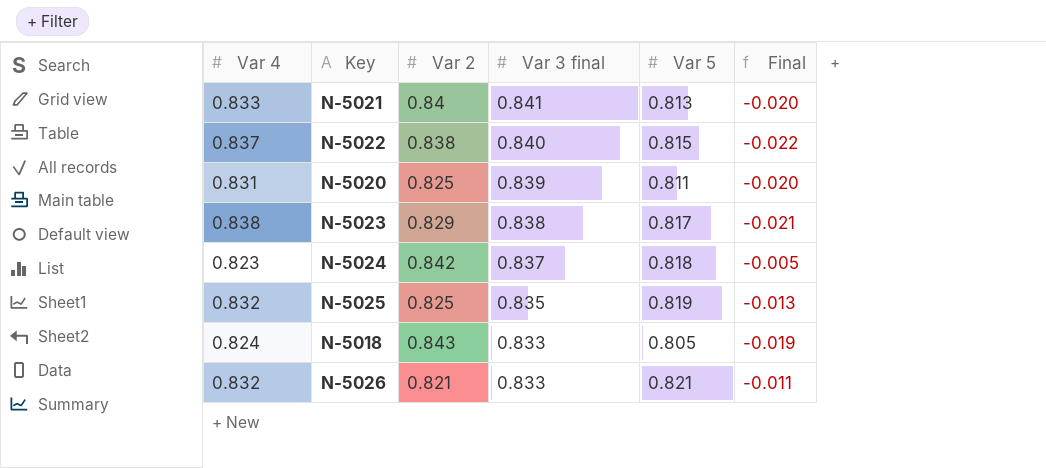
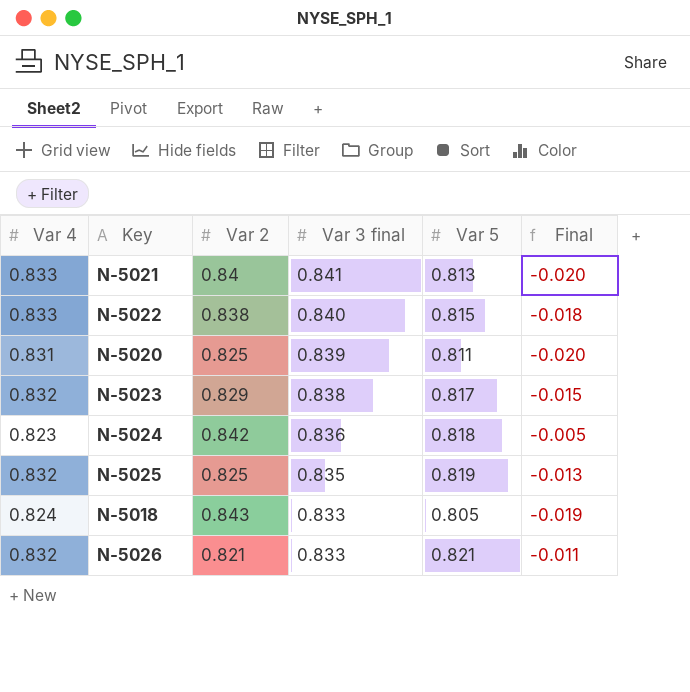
N-5022 | Var 4: 0.837 -> 0.833
N-5022 | Final: -0.022 -> -0.018
N-5023 | Var 4: 0.838 -> 0.832
N-5023 | Final: -0.021 -> -0.015
N-5024 | Var 3 final: 0.837 -> 0.836

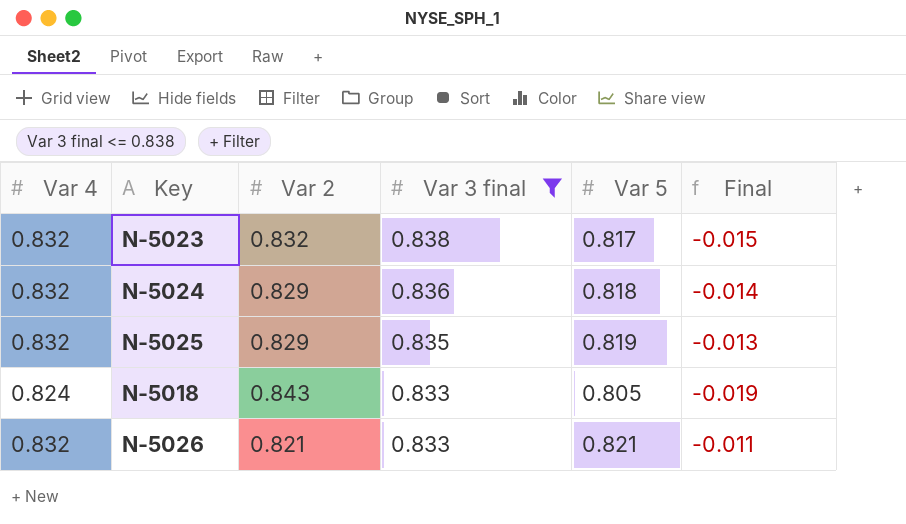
filter: none -> Var 3 final <= 0.838
N-5023 | Var 2: 0.829 -> 0.832
N-5024 | Var 4: 0.823 -> 0.832
N-5024 | Var 2: 0.842 -> 0.829
N-5024 | Final: -0.005 -> -0.014
N-5025 | Var 2: 0.825 -> 0.829

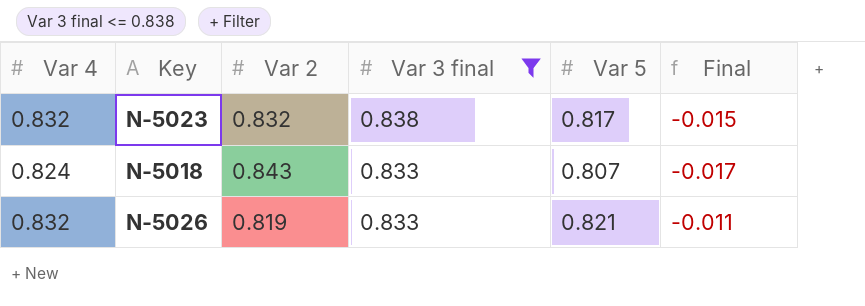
row N-5024: 0.832 | 0.829 | 0.836 | 0.818 | -0.014 -> none
row N-5025: 0.832 | 0.829 | 0.835 | 0.819 | -0.013 -> none
N-5018 | Var 5: 0.805 -> 0.807
N-5018 | Final: -0.019 -> -0.017
N-5026 | Var 2: 0.821 -> 0.819

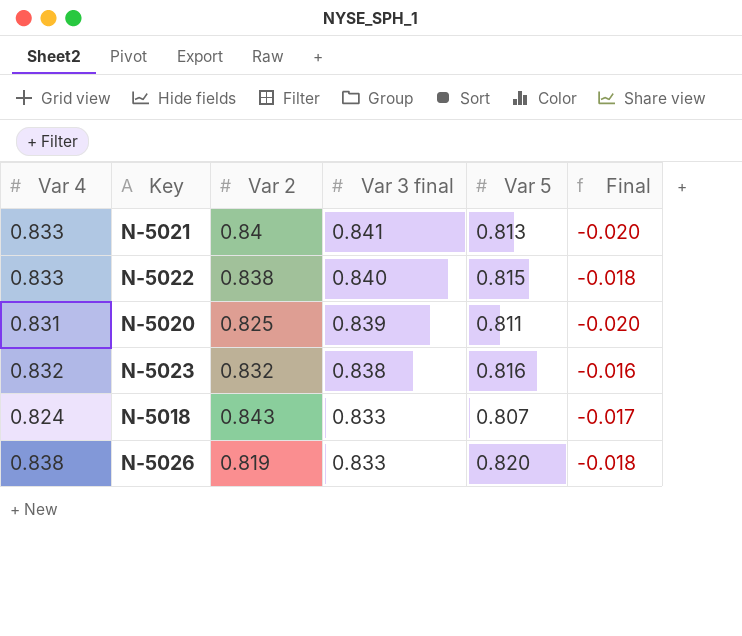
filter: Var 3 final <= 0.838 -> none
N-5023 | Var 5: 0.817 -> 0.816
N-5023 | Final: -0.015 -> -0.016
N-5026 | Var 4: 0.832 -> 0.838
N-5026 | Var 5: 0.821 -> 0.820
N-5026 | Final: -0.011 -> -0.018

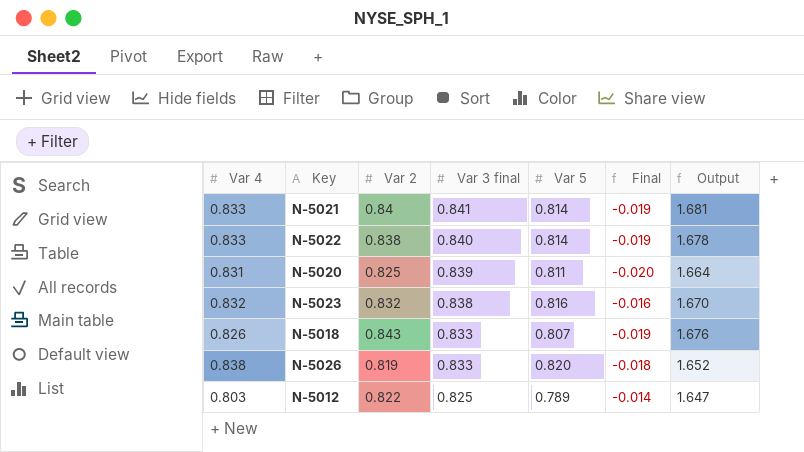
column Output | formula: none -> [Var 2] + [Var 3 final]
N-5021 | Var 5: 0.813 -> 0.814
N-5021 | Final: -0.020 -> -0.019
N-5022 | Var 5: 0.815 -> 0.814
N-5022 | Final: -0.018 -> -0.019
N-5018 | Var 4: 0.824 -> 0.826
N-5018 | Final: -0.017 -> -0.019
row N-5012: none -> 0.803 | 0.822 | 0.825 | 0.789 | -0.014 | 1.647

